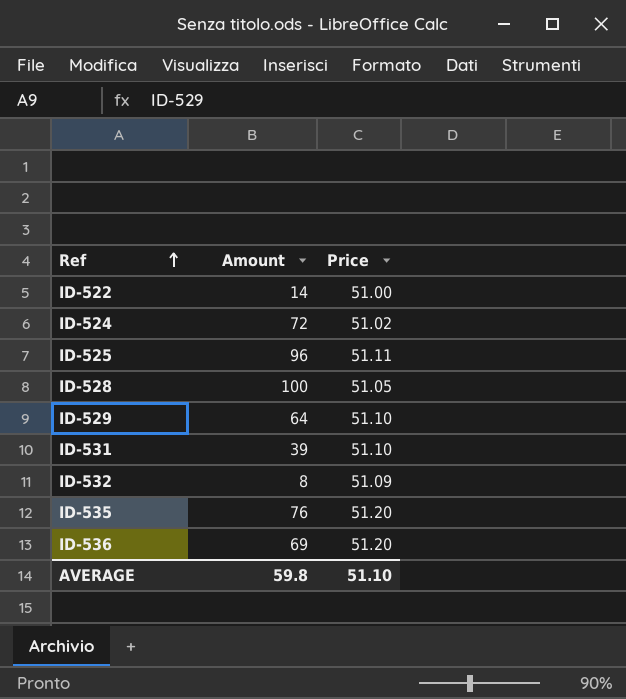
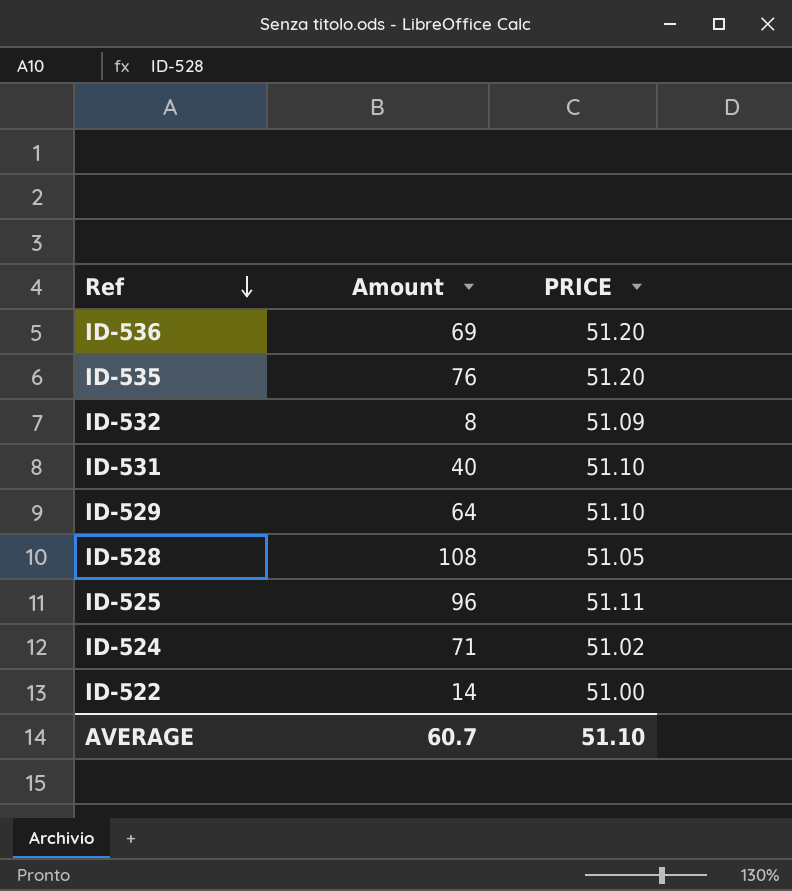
row order: Ref ascending -> Ref descending
column name: Price -> PRICE
ID-531 | Amount: 39 -> 40
ID-528 | Amount: 100 -> 108
ID-524 | Amount: 72 -> 71
AVERAGE | Amount: 59.8 -> 60.7

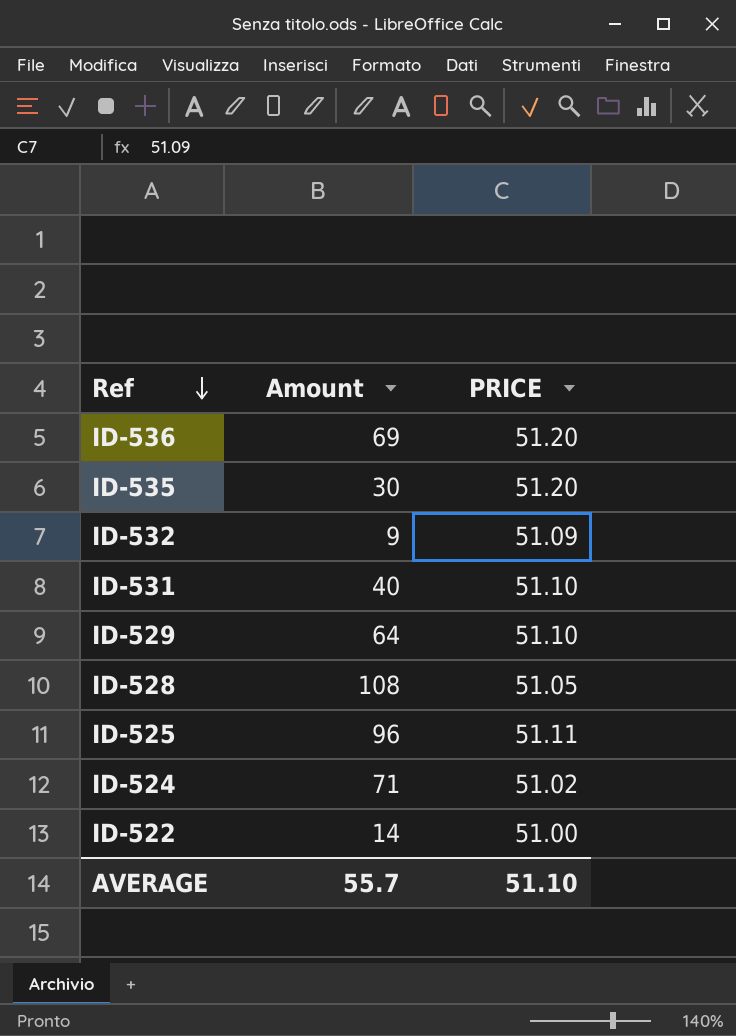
ID-535 | Amount: 76 -> 30
ID-532 | Amount: 8 -> 9
AVERAGE | Amount: 60.7 -> 55.7

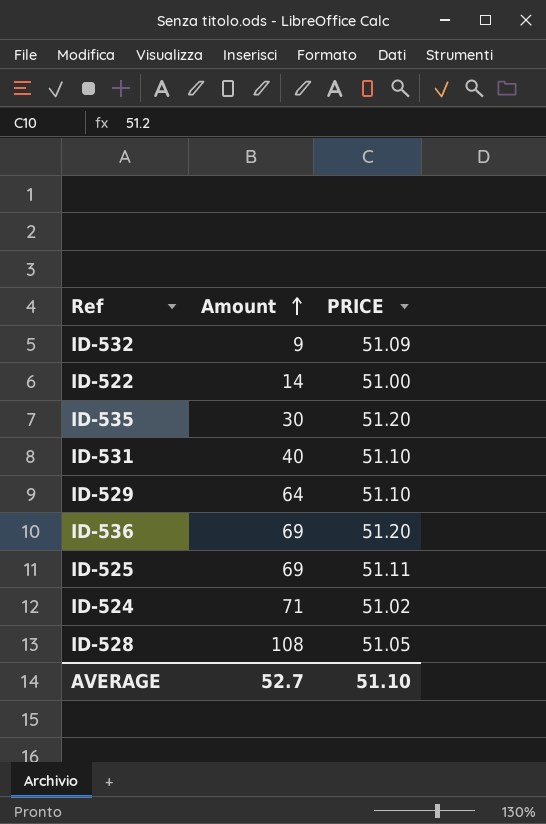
row order: Ref descending -> Amount ascending
ID-525 | Amount: 96 -> 69
AVERAGE | Amount: 55.7 -> 52.7

